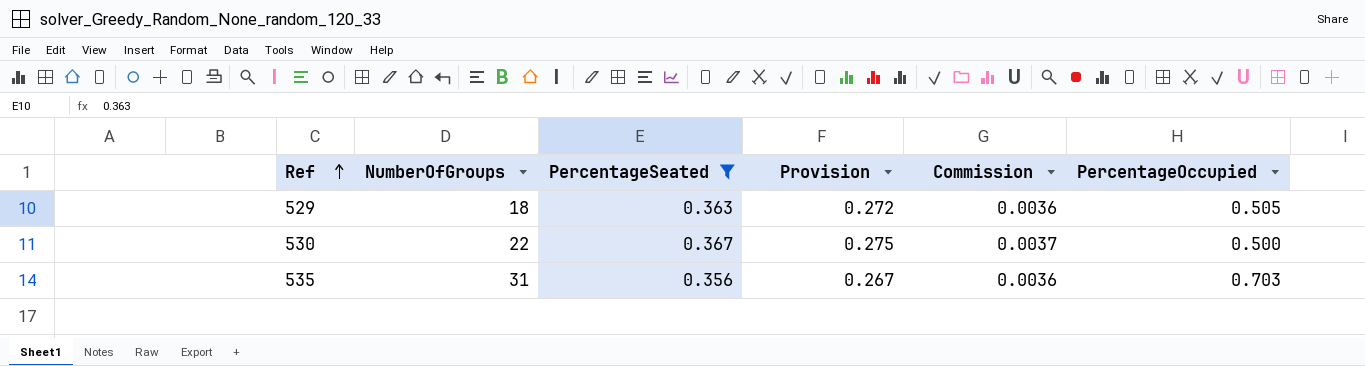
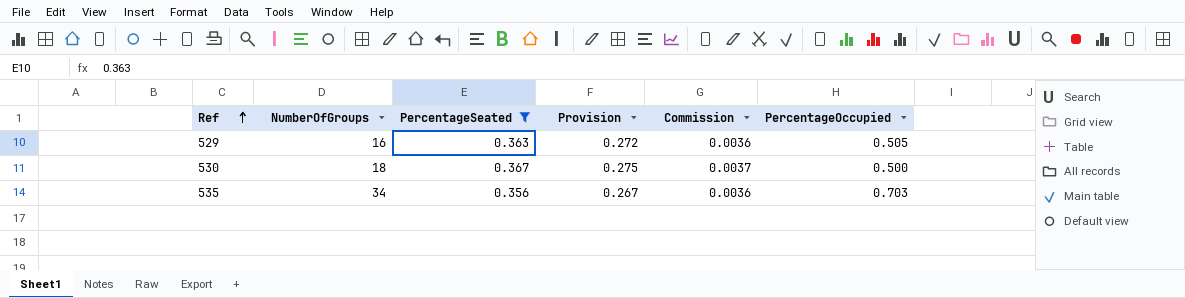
529 | NumberOfGroups: 18 -> 16
530 | NumberOfGroups: 22 -> 18
535 | NumberOfGroups: 31 -> 34

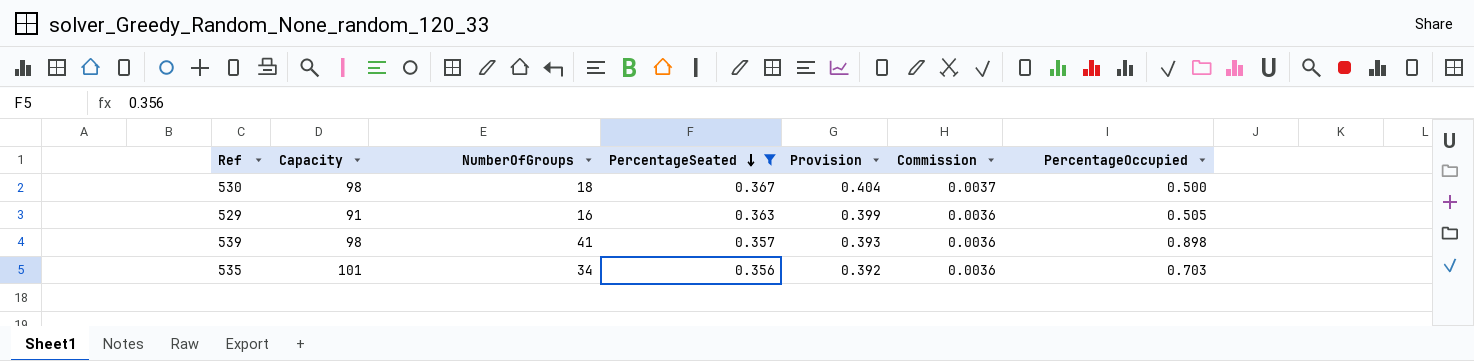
row order: Ref ascending -> PercentageSeated descending
column Capacity | position: none -> 2
column Provision | formula: [PercentageSeated] * 0.75 -> [PercentageSeated] * 1.1
row 539: none -> 98 | 41 | 0.357 | 0.393 | 0.0036 | 0.898

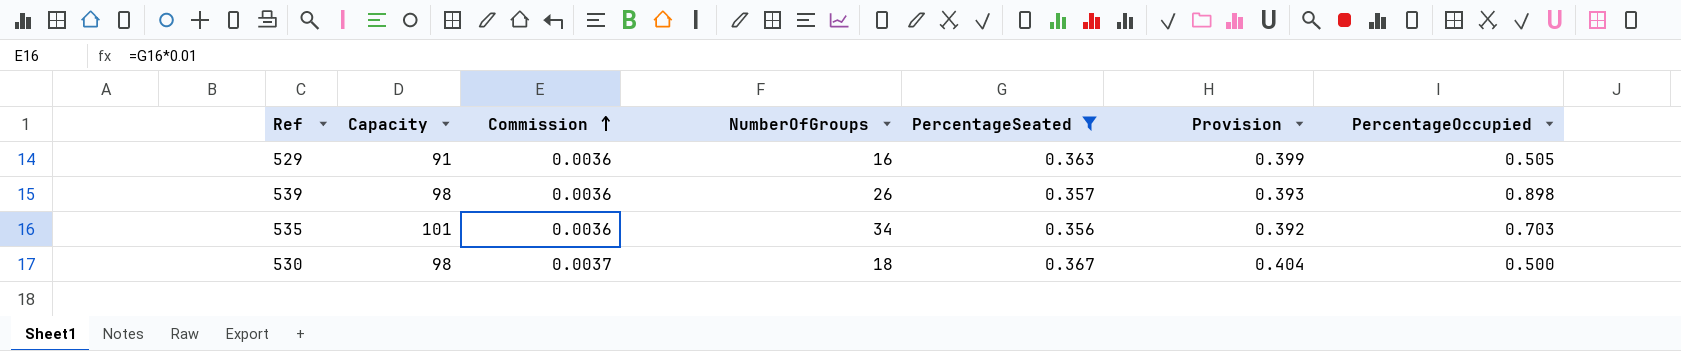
row order: PercentageSeated descending -> Commission ascending
column Commission | position: 6 -> 3
539 | NumberOfGroups: 41 -> 26

